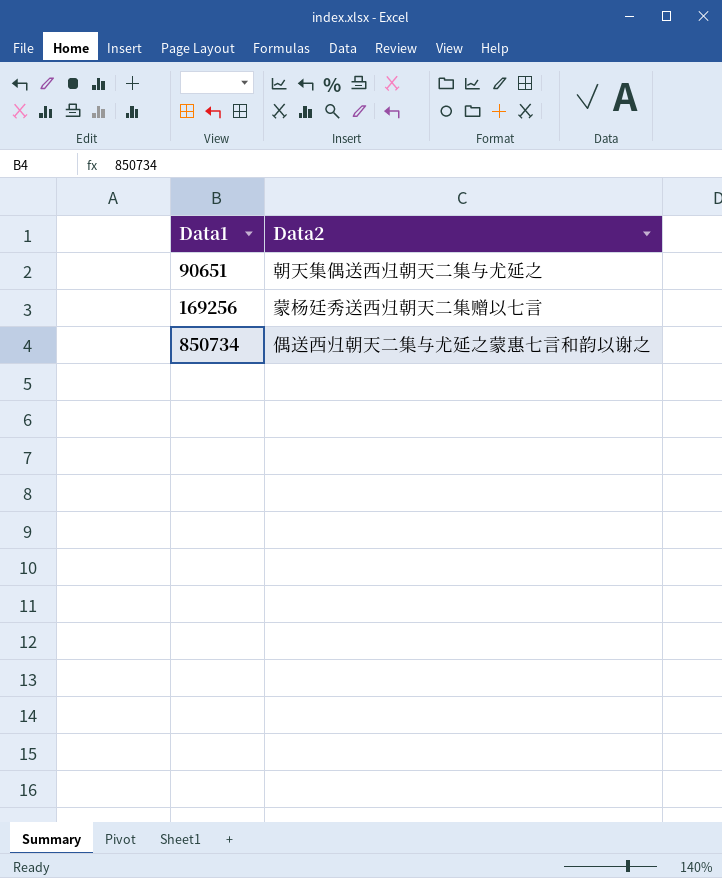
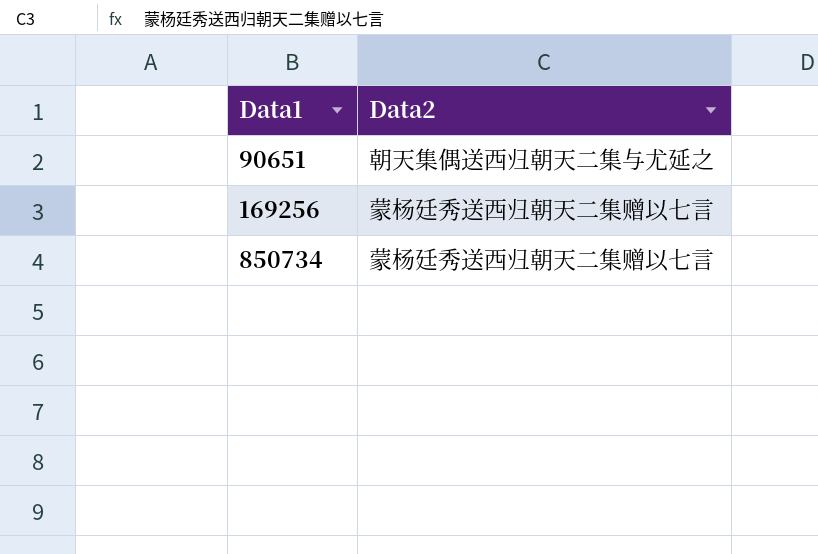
850734 | Data2: 偶送西归朝天二集与尤延之蒙惠七言和韵以谢之 -> 蒙杨廷秀送西归朝天二集赠以七言

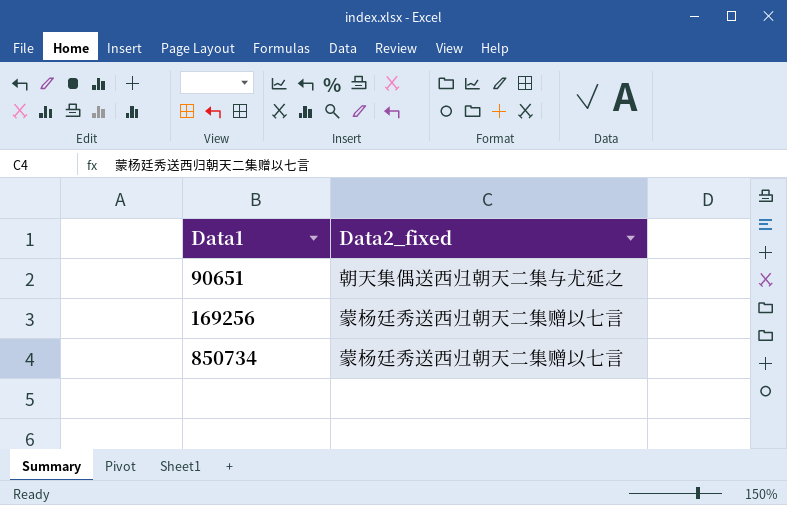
column name: Data2 -> Data2_fixed

